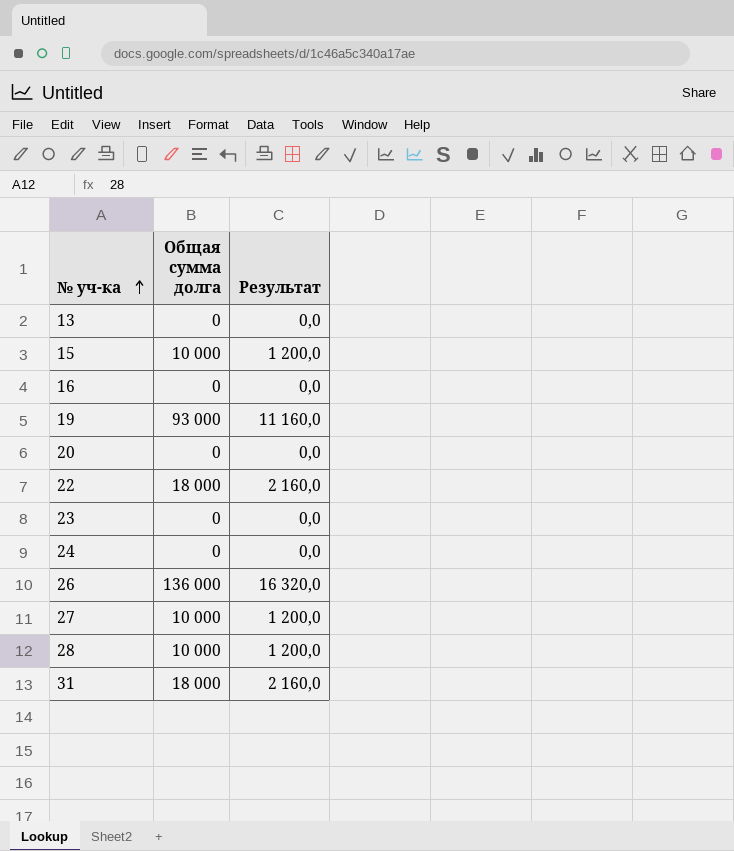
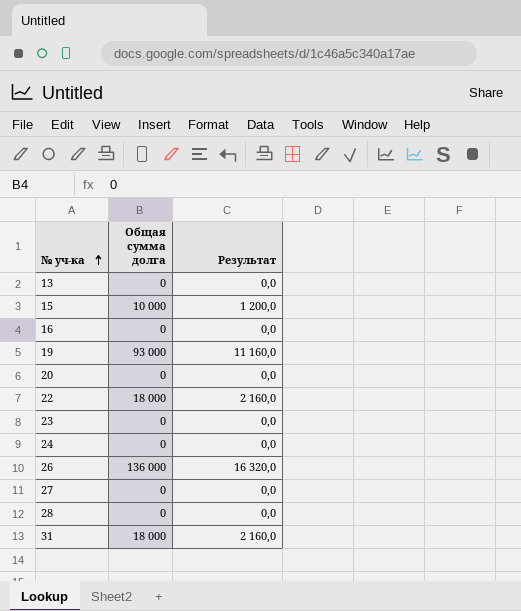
27 | Общая сумма долга: 10 000 -> 0
27 | Результат: 1 200,0 -> 0,0
28 | Общая сумма долга: 10 000 -> 0
28 | Результат: 1 200,0 -> 0,0

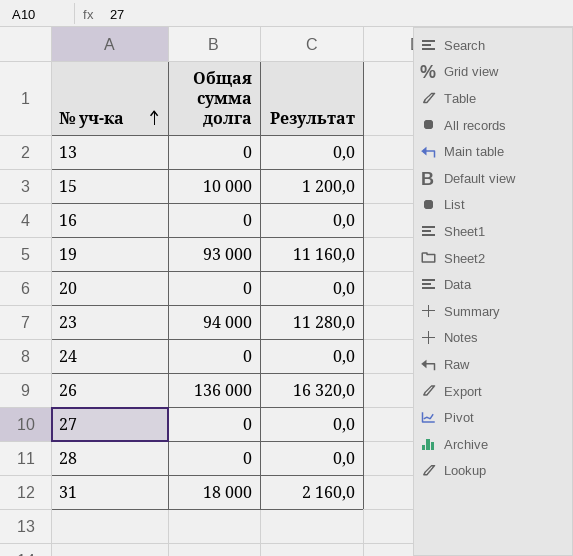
row 22: 18 000 | 2 160,0 -> none
23 | Общая сумма долга: 0 -> 94 000
23 | Результат: 0,0 -> 11 280,0

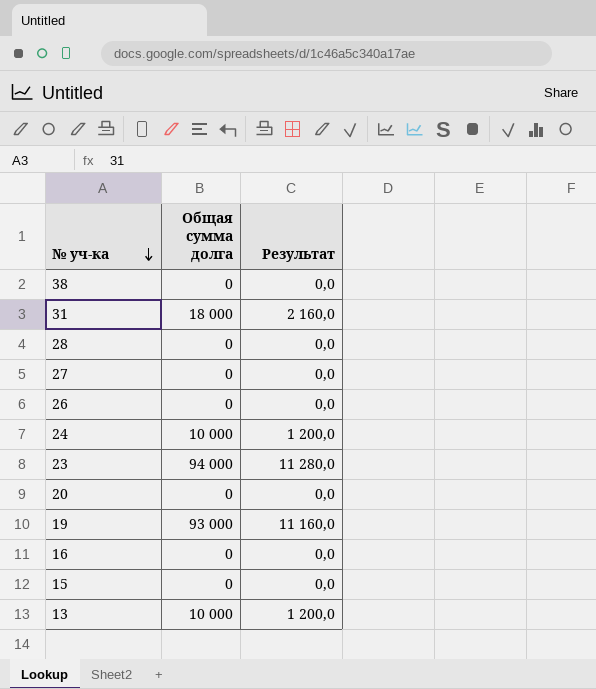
row order: № уч-ка ascending -> № уч-ка descending
row 38: none -> 0 | 0,0
26 | Общая сумма долга: 136 000 -> 0
26 | Результат: 16 320,0 -> 0,0
24 | Общая сумма долга: 0 -> 10 000
24 | Результат: 0,0 -> 1 200,0
15 | Общая сумма долга: 10 000 -> 0
15 | Результат: 1 200,0 -> 0,0
13 | Общая сумма долга: 0 -> 10 000
13 | Результат: 0,0 -> 1 200,0

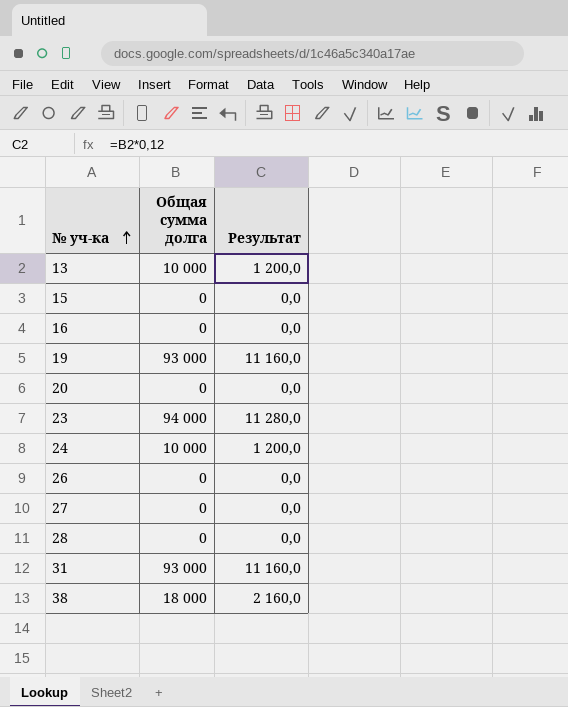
row order: № уч-ка descending -> № уч-ка ascending
31 | Общая сумма долга: 18 000 -> 93 000
31 | Результат: 2 160,0 -> 11 160,0
38 | Общая сумма долга: 0 -> 18 000
38 | Результат: 0,0 -> 2 160,0

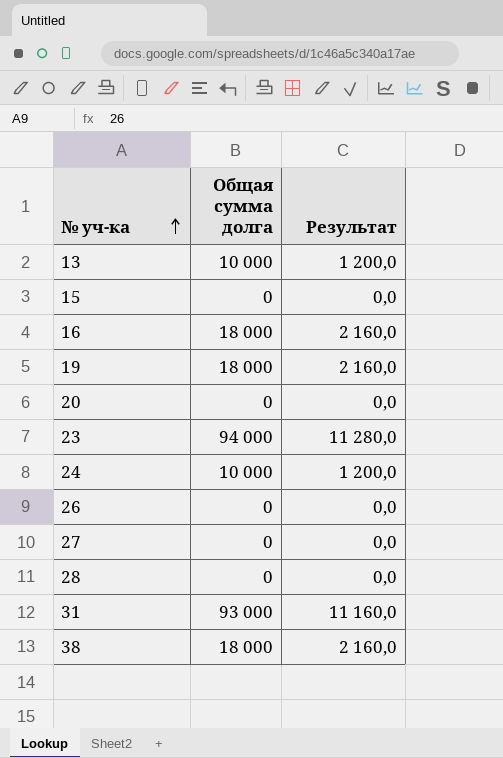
16 | Общая сумма долга: 0 -> 18 000
16 | Результат: 0,0 -> 2 160,0
19 | Общая сумма долга: 93 000 -> 18 000
19 | Результат: 11 160,0 -> 2 160,0

